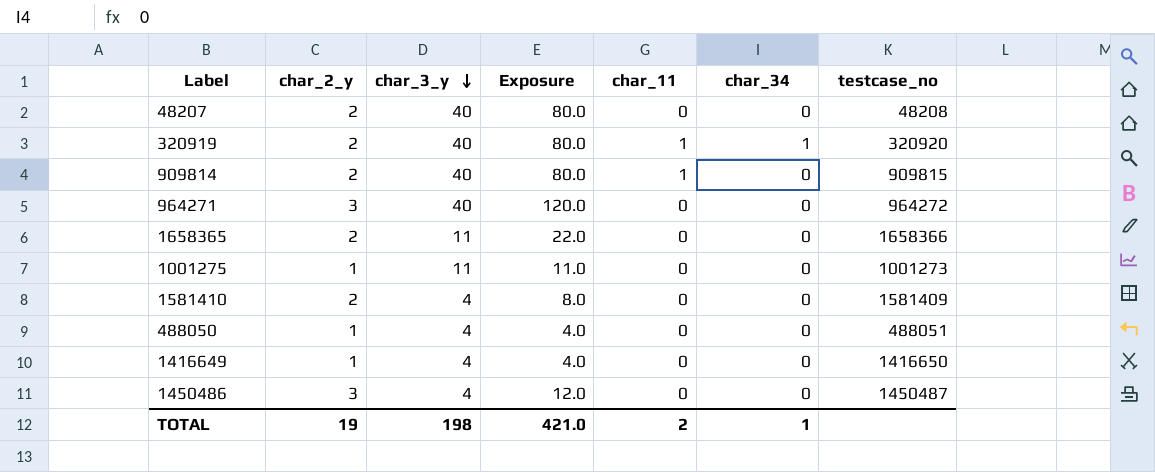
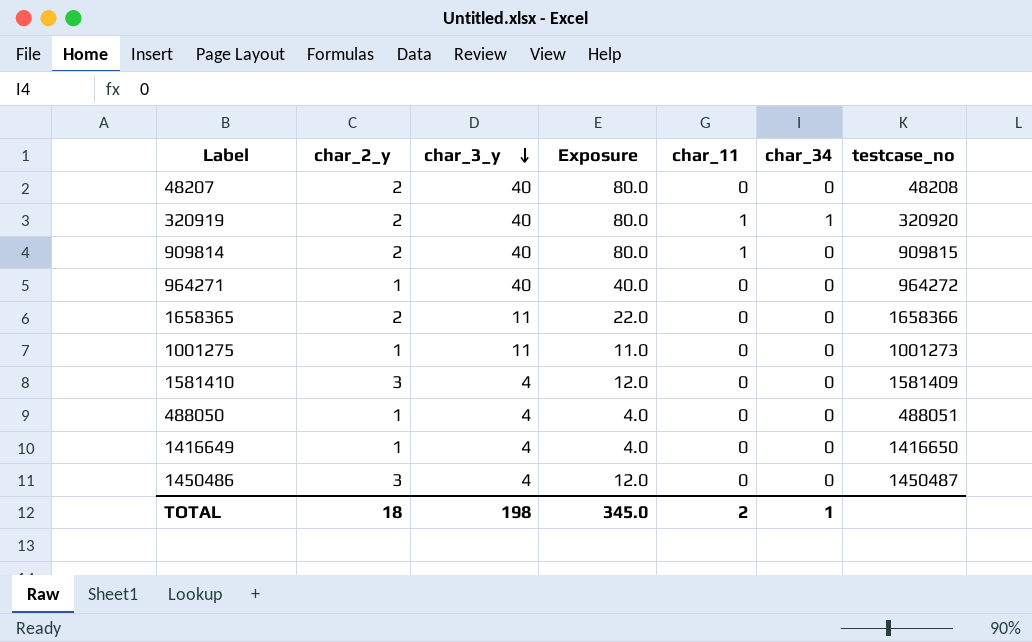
964271 | char_2_y: 3 -> 1
964271 | Exposure: 120.0 -> 40.0
1581410 | char_2_y: 2 -> 3
1581410 | Exposure: 8.0 -> 12.0
TOTAL | char_2_y: 19 -> 18
TOTAL | Exposure: 421.0 -> 345.0

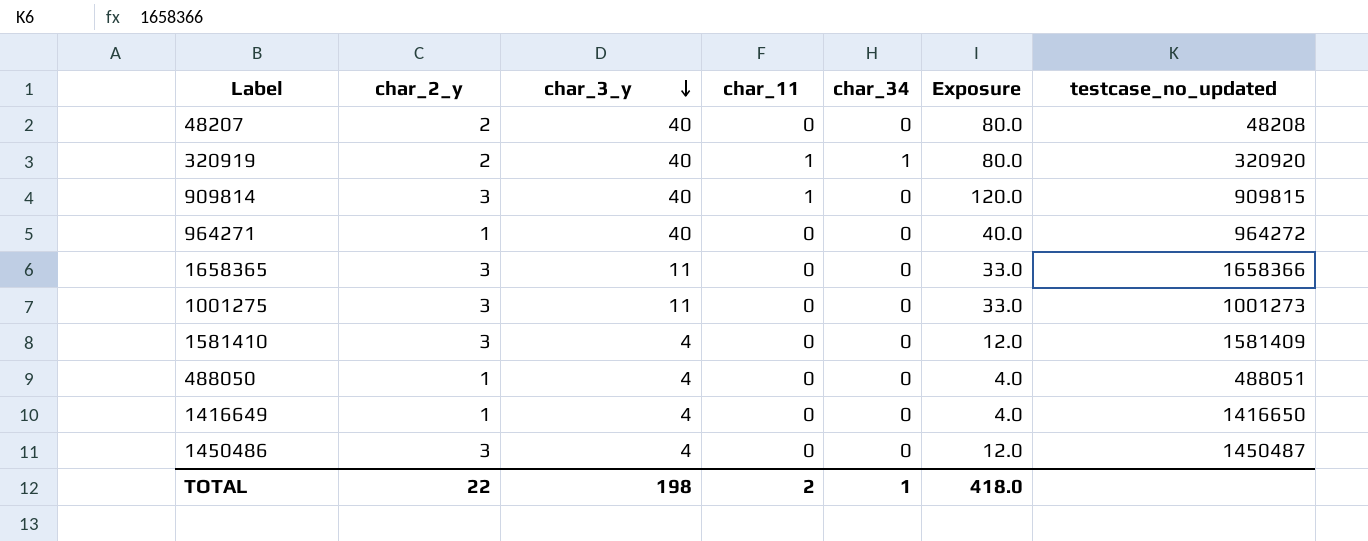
column Exposure | position: 4 -> 6
column name: testcase_no -> testcase_no_updated
909814 | char_2_y: 2 -> 3
909814 | Exposure: 80.0 -> 120.0
1658365 | char_2_y: 2 -> 3
1658365 | Exposure: 22.0 -> 33.0
1001275 | char_2_y: 1 -> 3
1001275 | Exposure: 11.0 -> 33.0
TOTAL | char_2_y: 18 -> 22
TOTAL | Exposure: 345.0 -> 418.0

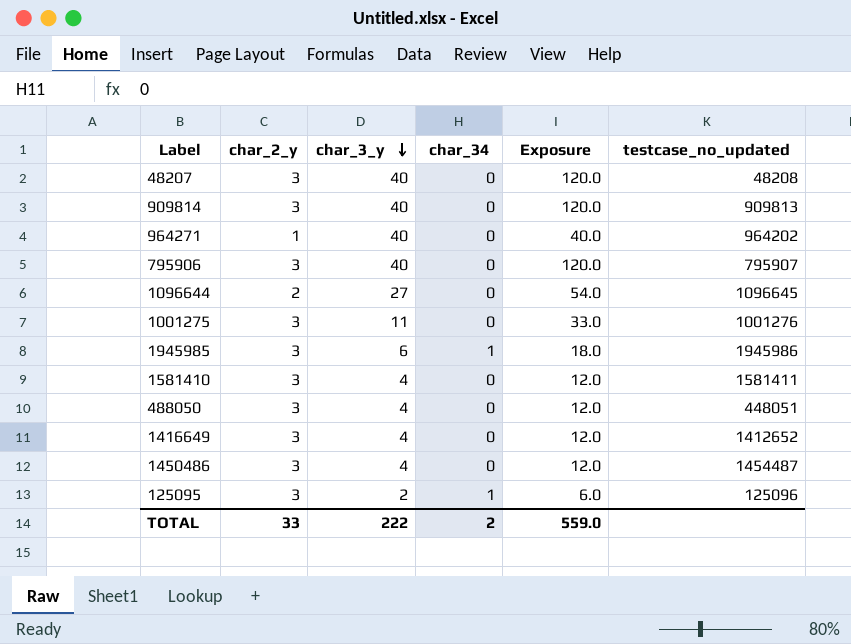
column char_11 | position: 4 -> none
row 320919: 2 | 40 | 1 | 1 | 80.0 | 320920 -> none
row 1658365: 3 | 11 | 0 | 0 | 33.0 | 1658366 -> none
48207 | char_2_y: 2 -> 3
48207 | Exposure: 80.0 -> 120.0
909814 | testcase_no_updated: 909815 -> 909813
964271 | testcase_no_updated: 964272 -> 964202
row 795906: none -> 3 | 40 | 0 | 120.0 | 795907
row 1096644: none -> 2 | 27 | 0 | 54.0 | 1096645
1001275 | testcase_no_updated: 1001273 -> 1001276
row 1945985: none -> 3 | 6 | 1 | 18.0 | 1945986
1581410 | testcase_no_updated: 1581409 -> 1581411
488050 | char_2_y: 1 -> 3
488050 | Exposure: 4.0 -> 12.0
488050 | testcase_no_updated: 488051 -> 448051
1416649 | char_2_y: 1 -> 3
1416649 | Exposure: 4.0 -> 12.0
1416649 | testcase_no_updated: 1416650 -> 1412652
1450486 | testcase_no_updated: 1450487 -> 1454487
row 125095: none -> 3 | 2 | 1 | 6.0 | 125096
TOTAL | char_2_y: 22 -> 33
TOTAL | char_3_y: 198 -> 222
TOTAL | char_34: 1 -> 2
TOTAL | Exposure: 418.0 -> 559.0

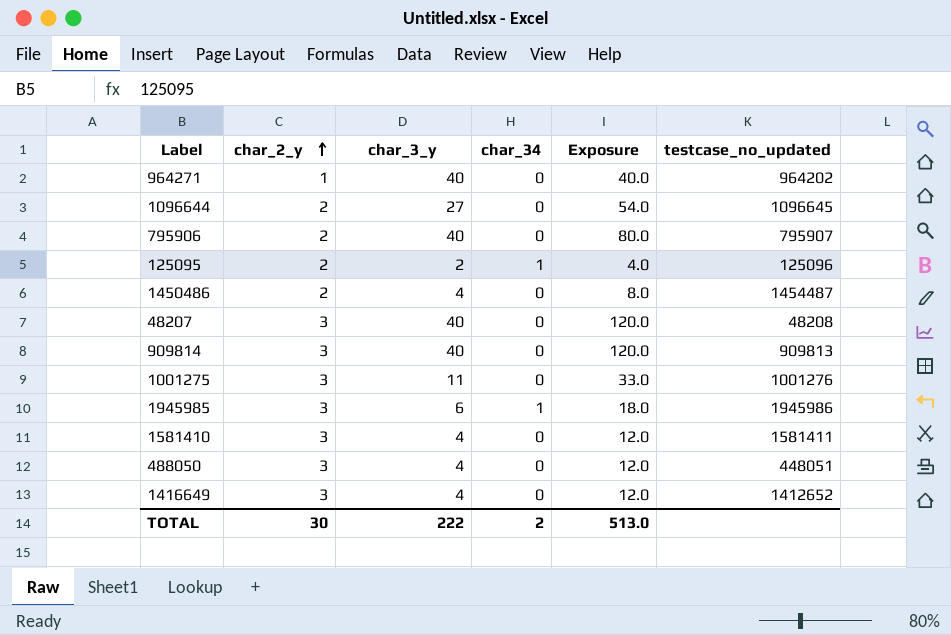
row order: char_3_y descending -> char_2_y ascending
795906 | char_2_y: 3 -> 2
795906 | Exposure: 120.0 -> 80.0
125095 | char_2_y: 3 -> 2
125095 | Exposure: 6.0 -> 4.0
1450486 | char_2_y: 3 -> 2
1450486 | Exposure: 12.0 -> 8.0
TOTAL | char_2_y: 33 -> 30
TOTAL | Exposure: 559.0 -> 513.0

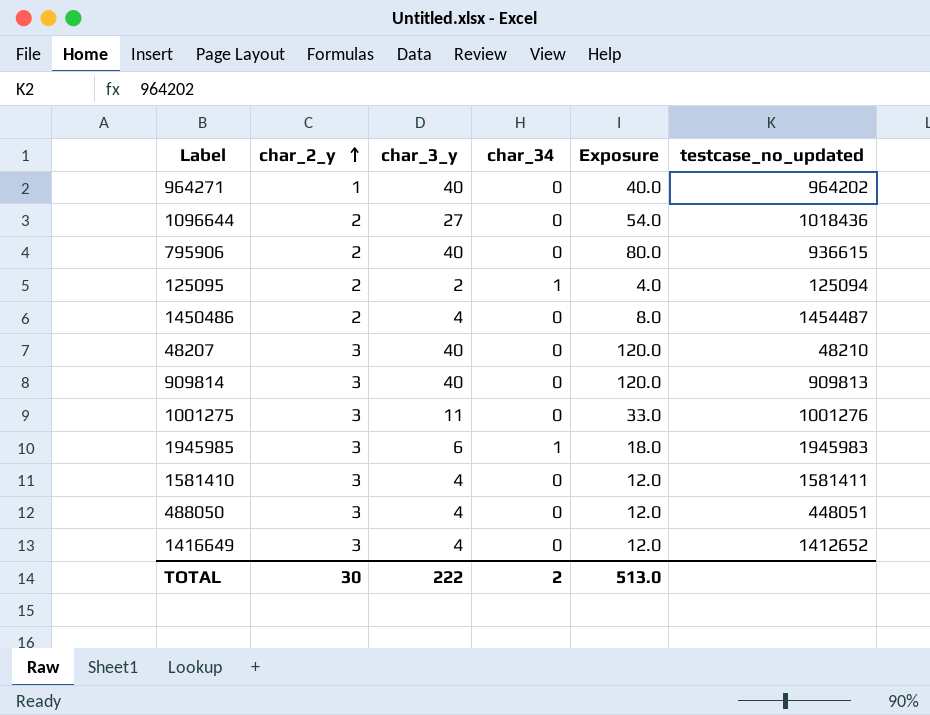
1096644 | testcase_no_updated: 1096645 -> 1018436
795906 | testcase_no_updated: 795907 -> 936615
125095 | testcase_no_updated: 125096 -> 125094
48207 | testcase_no_updated: 48208 -> 48210
1945985 | testcase_no_updated: 1945986 -> 1945983

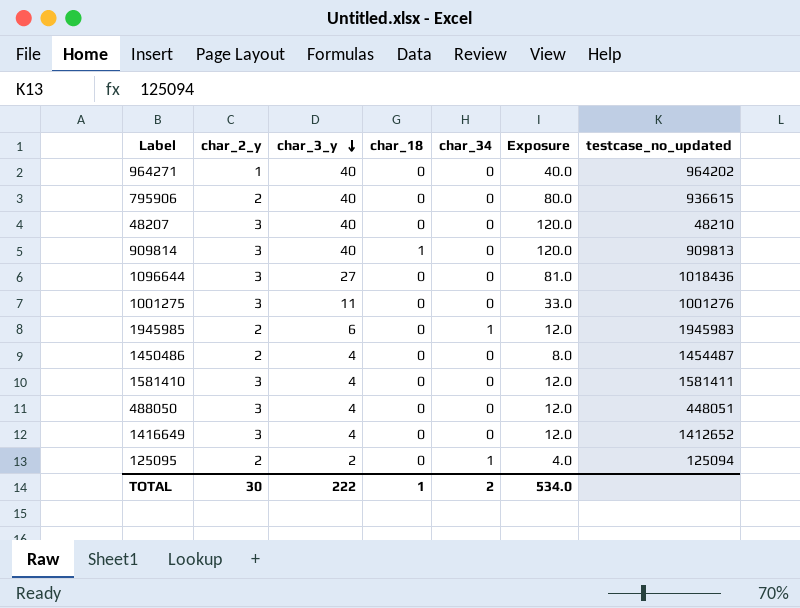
row order: char_2_y ascending -> char_3_y descending
column char_18 | position: none -> 4
1096644 | char_2_y: 2 -> 3
1096644 | Exposure: 54.0 -> 81.0
1945985 | char_2_y: 3 -> 2
1945985 | Exposure: 18.0 -> 12.0
TOTAL | Exposure: 513.0 -> 534.0

